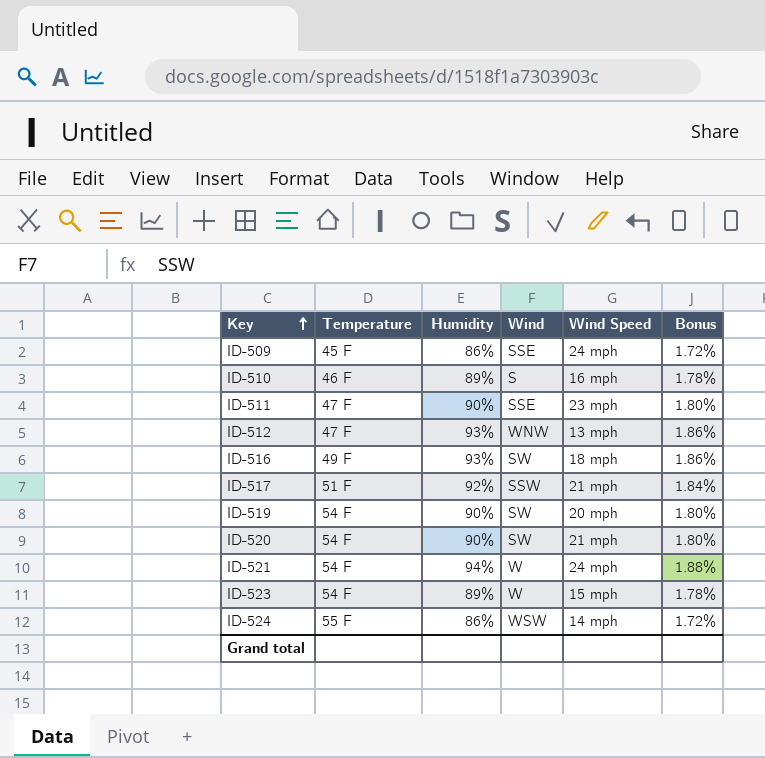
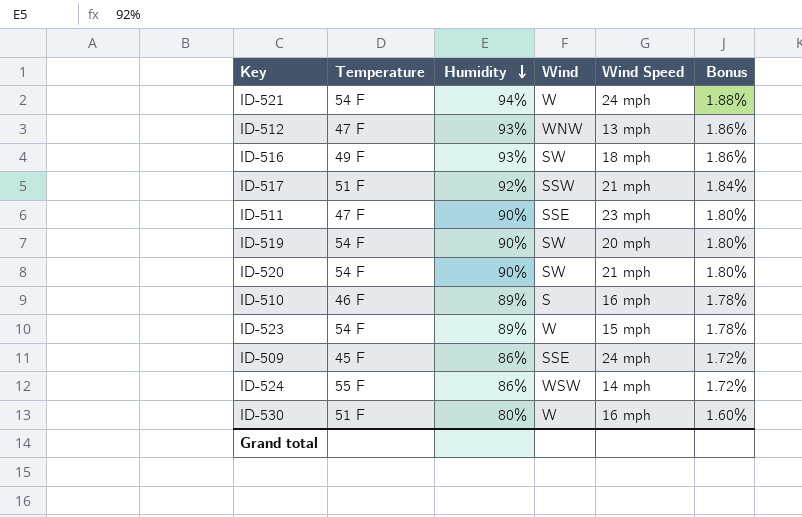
row order: Key ascending -> Humidity descending
row ID-530: none -> 51 F | 80% | W | 16 mph | 1.60%

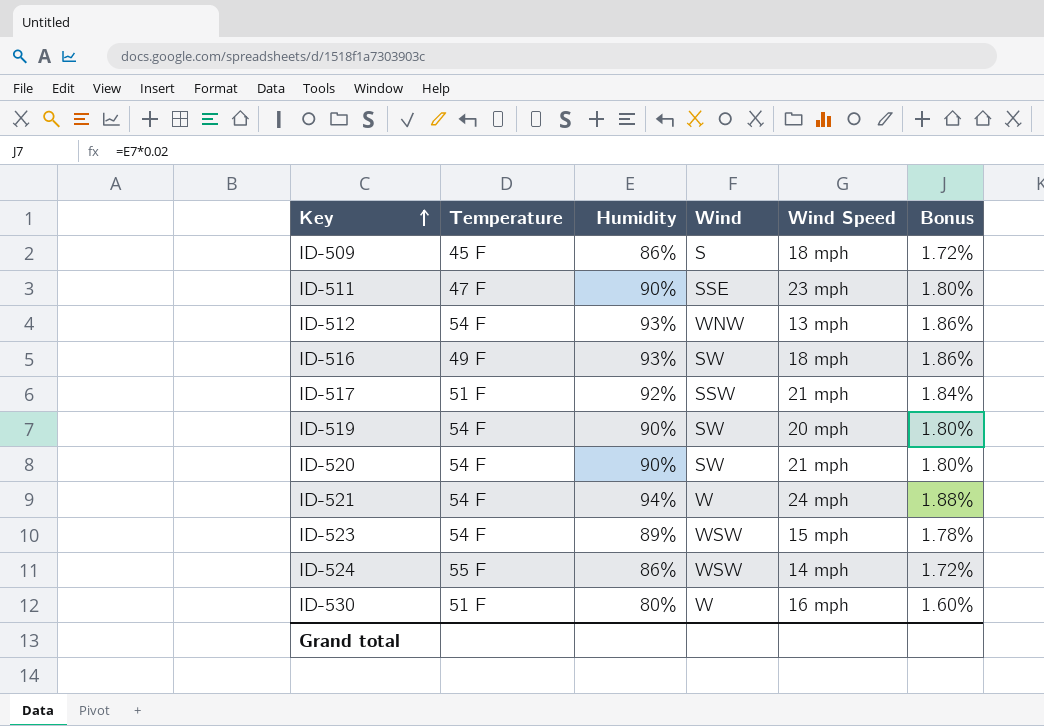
row order: Humidity descending -> Key ascending
row ID-510: 46 F | 89% | S | 16 mph | 1.78% -> none
ID-509 | Wind: SSE -> S
ID-509 | Wind Speed: 24 mph -> 18 mph
ID-512 | Temperature: 47 F -> 54 F
ID-523 | Wind: W -> WSW

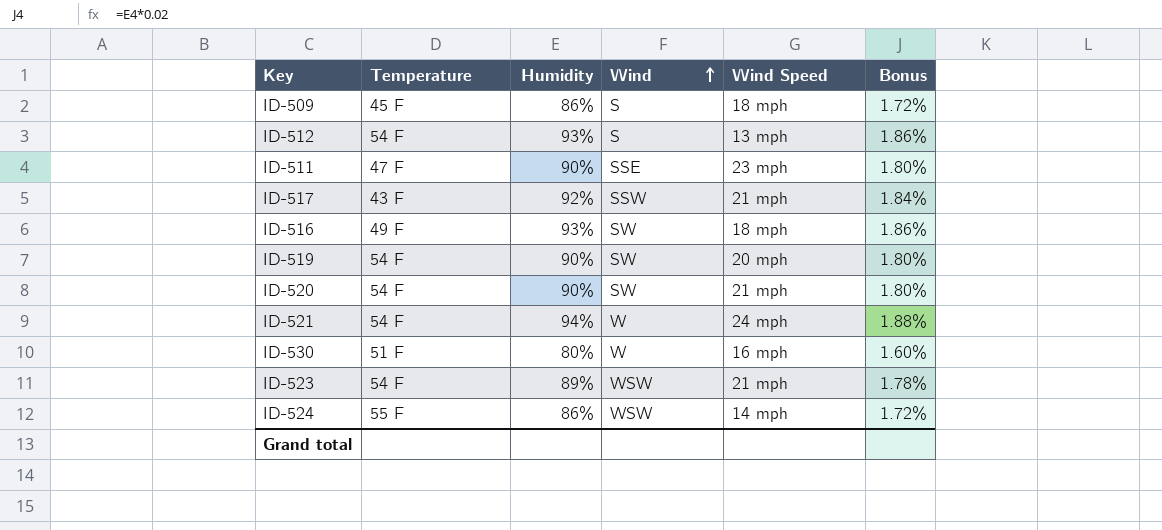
row order: Key ascending -> Wind ascending
ID-512 | Wind: WNW -> S
ID-517 | Temperature: 51 F -> 43 F
ID-523 | Wind Speed: 15 mph -> 21 mph

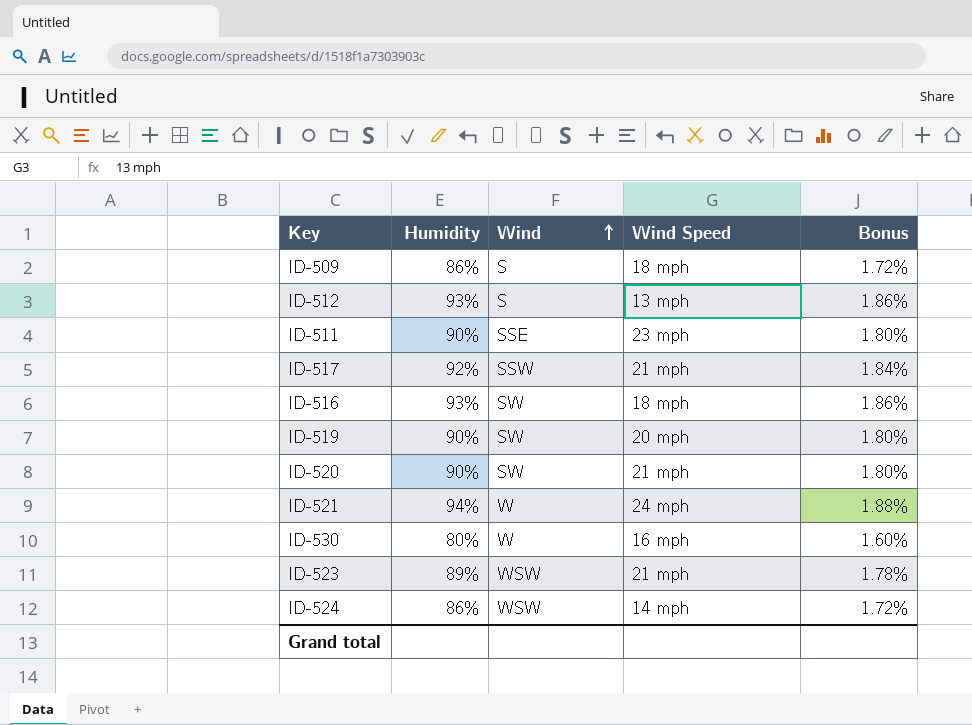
column Temperature | position: 2 -> none

